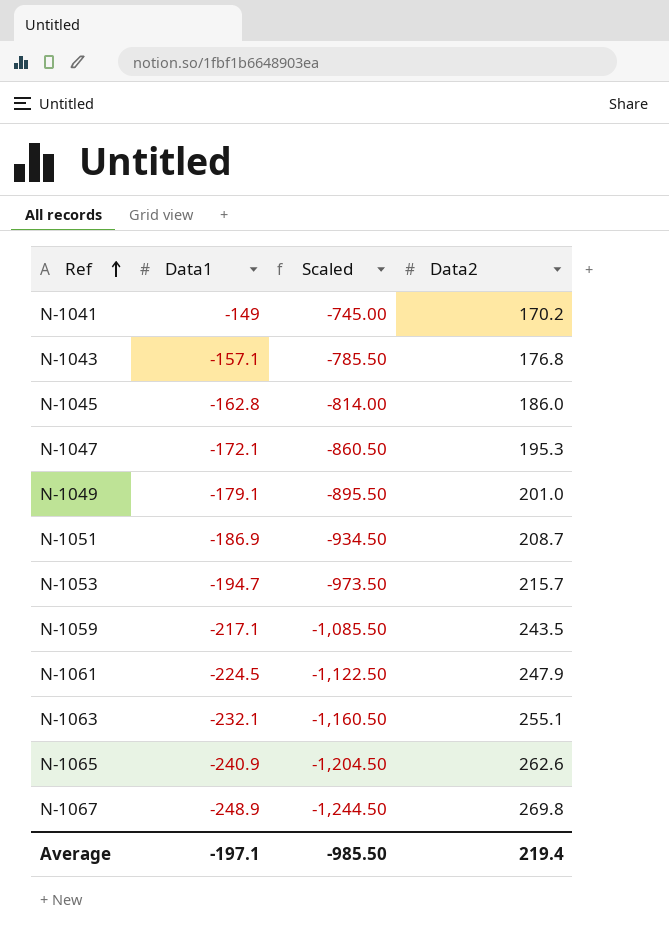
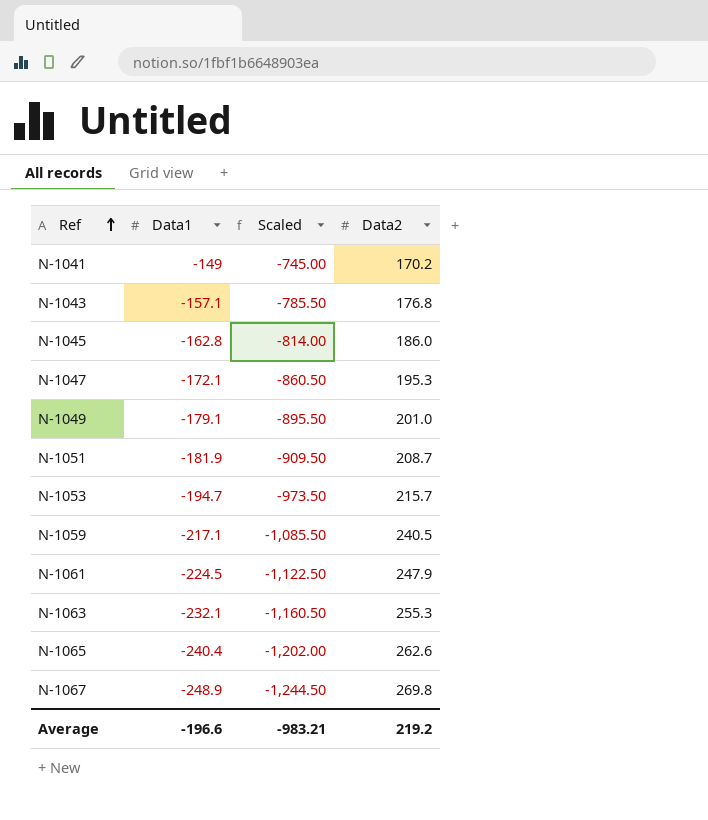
N-1051 | Data1: -186.9 -> -181.9
N-1051 | Scaled: -934.50 -> -909.50
N-1059 | Data2: 243.5 -> 240.5
N-1063 | Data2: 255.1 -> 255.3
N-1065 | Data1: -240.9 -> -240.4
N-1065 | Scaled: -1,204.50 -> -1,202.00
Average | Data1: -197.1 -> -196.6
Average | Scaled: -985.50 -> -983.21
Average | Data2: 219.4 -> 219.2

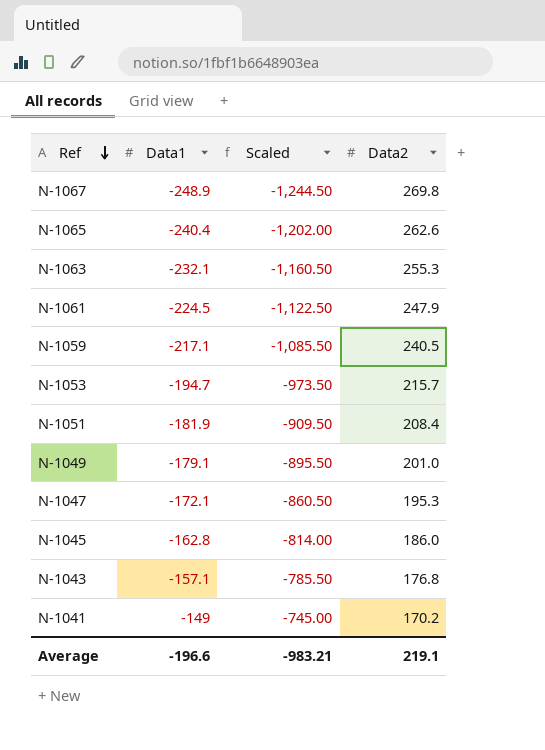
row order: Ref ascending -> Ref descending
N-1051 | Data2: 208.7 -> 208.4
Average | Data2: 219.2 -> 219.1

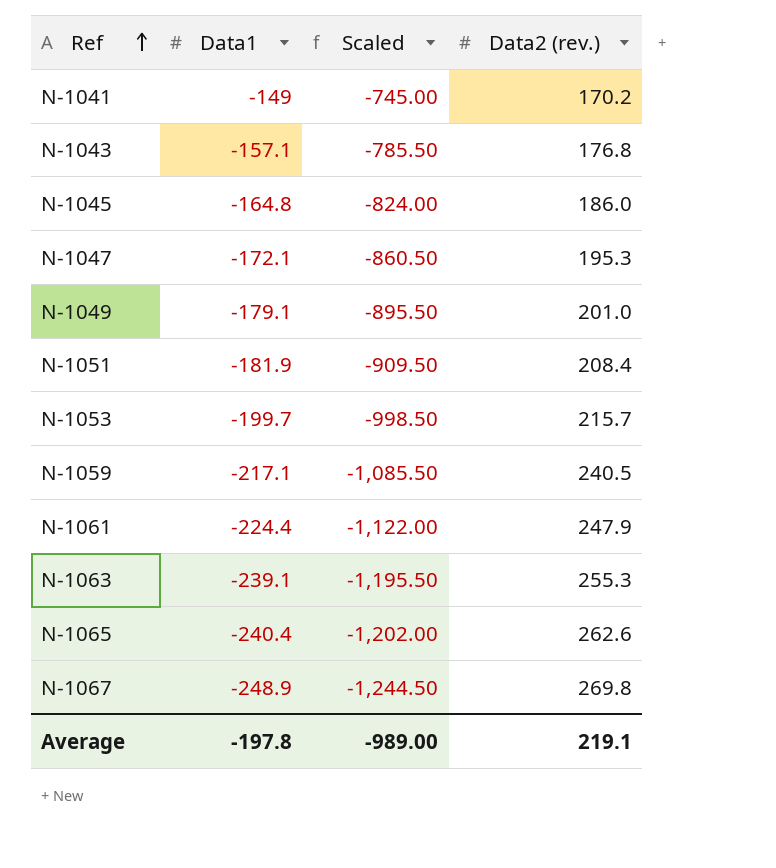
row order: Ref descending -> Ref ascending
column name: Data2 -> Data2 (rev.)
N-1045 | Data1: -162.8 -> -164.8
N-1045 | Scaled: -814.00 -> -824.00
N-1053 | Data1: -194.7 -> -199.7
N-1053 | Scaled: -973.50 -> -998.50
N-1061 | Data1: -224.5 -> -224.4
N-1061 | Scaled: -1,122.50 -> -1,122.00
N-1063 | Data1: -232.1 -> -239.1
N-1063 | Scaled: -1,160.50 -> -1,195.50
Average | Data1: -196.6 -> -197.8
Average | Scaled: -983.21 -> -989.00

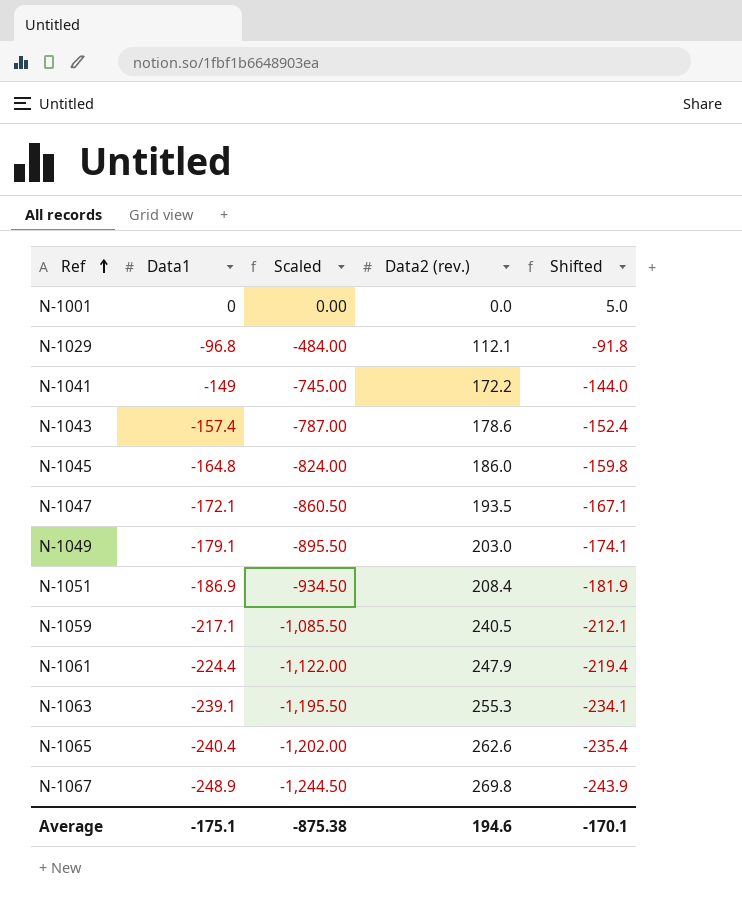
column Shifted | formula: none -> [Data1] + 5
row N-1053: -199.7 | -998.50 | 215.7 -> none
row N-1001: none -> 0 | 0.00 | 0.0 | 5.0
row N-1029: none -> -96.8 | -484.00 | 112.1 | -91.8
N-1041 | Data2 (rev.): 170.2 -> 172.2
N-1043 | Data1: -157.1 -> -157.4
N-1043 | Scaled: -785.50 -> -787.00
N-1043 | Data2 (rev.): 176.8 -> 178.6
N-1047 | Data2 (rev.): 195.3 -> 193.5
N-1049 | Data2 (rev.): 201.0 -> 203.0
N-1051 | Data1: -181.9 -> -186.9
N-1051 | Scaled: -909.50 -> -934.50
Average | Data1: -197.8 -> -175.1
Average | Scaled: -989.00 -> -875.38
Average | Data2 (rev.): 219.1 -> 194.6

